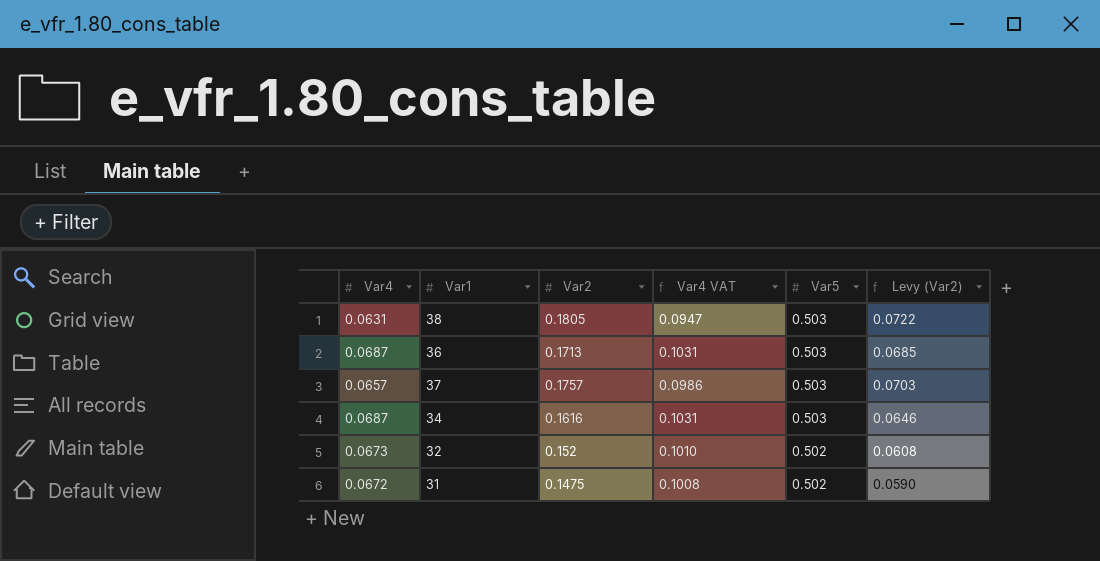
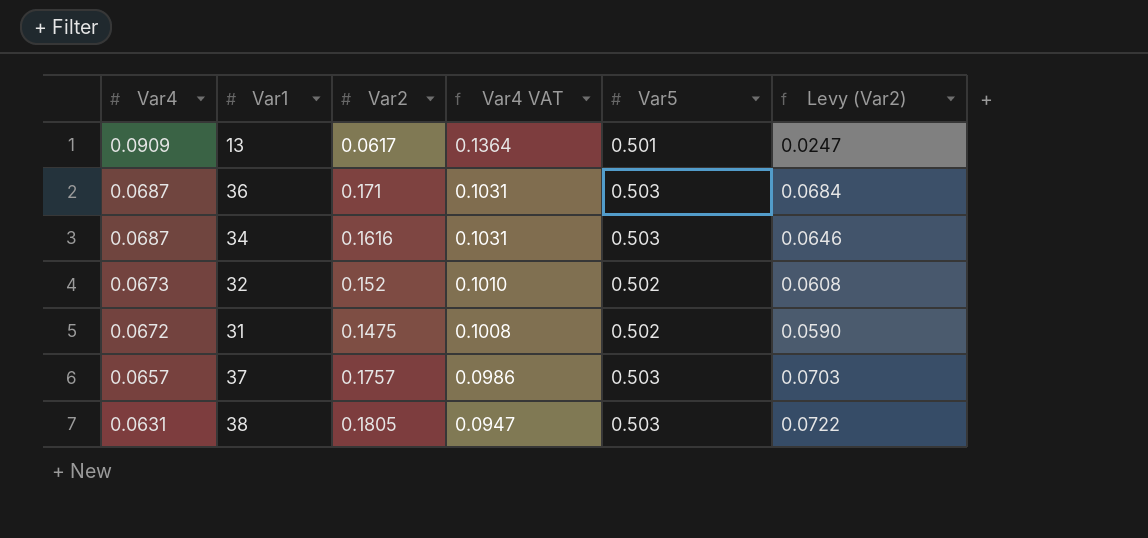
row order: Var5 descending -> Var4 descending
row 13: none -> 0.0909 | 0.0617 | 0.1364 | 0.501 | 0.0247
36 | Var2: 0.1713 -> 0.171
36 | Levy (Var2): 0.0685 -> 0.0684

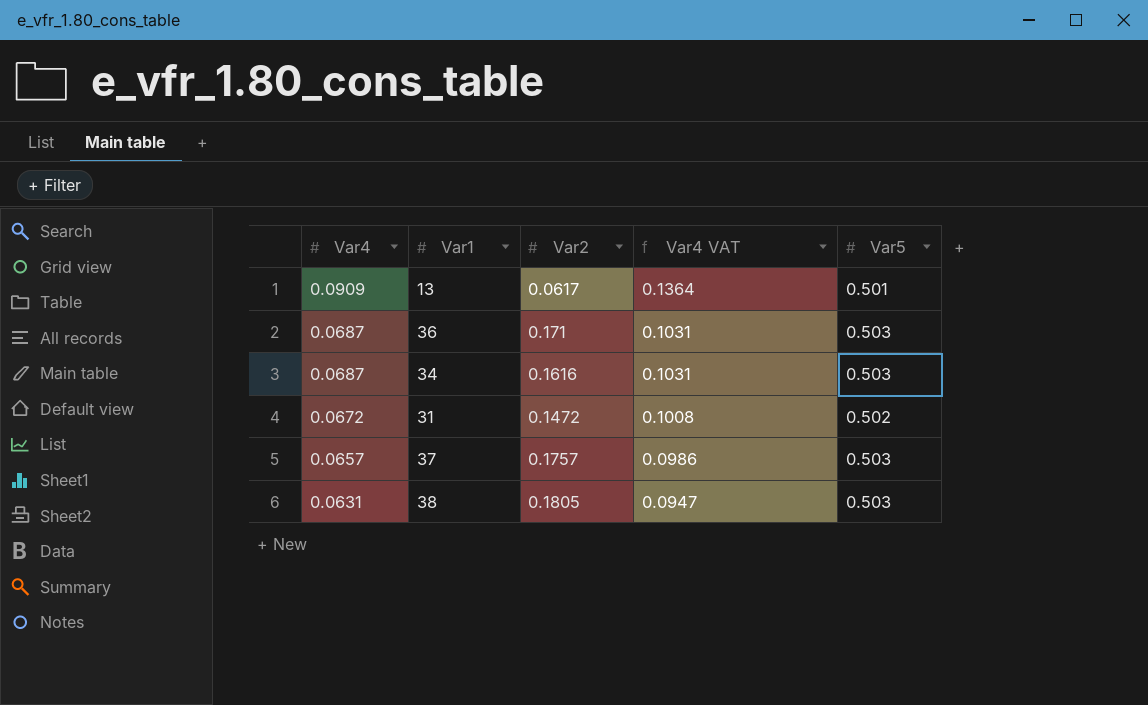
column Levy (Var2) | formula: [Var2] * 0.4 -> none
row 32: 0.0673 | 0.152 | 0.1010 | 0.502 | 0.0608 -> none
31 | Var2: 0.1475 -> 0.1472

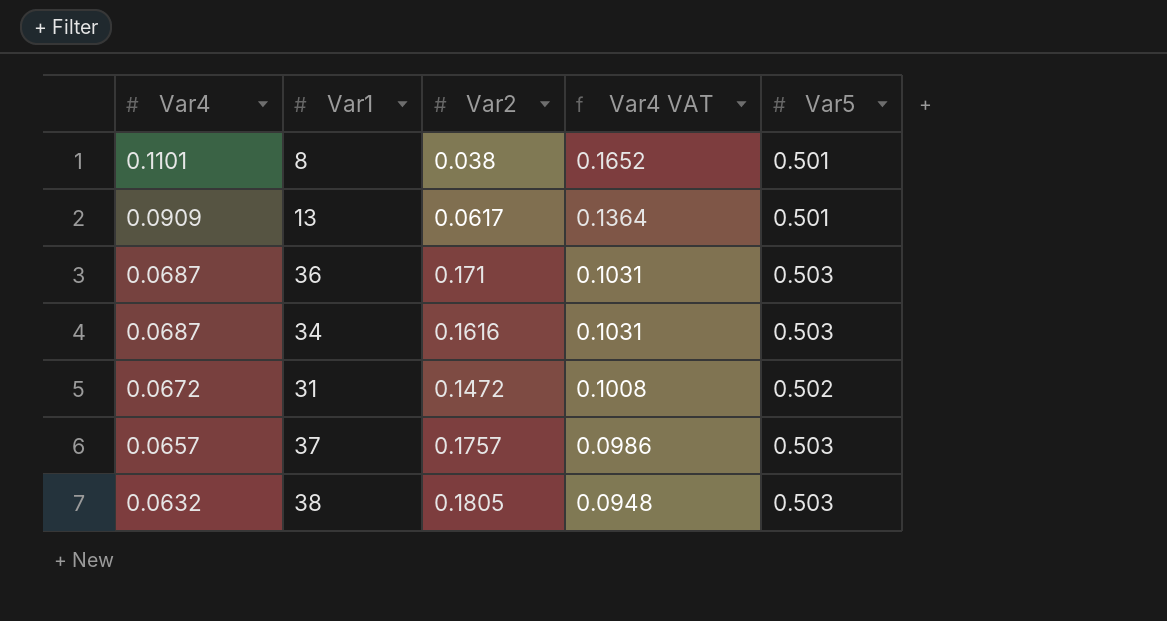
row 8: none -> 0.1101 | 0.038 | 0.1652 | 0.501
38 | Var4: 0.0631 -> 0.0632
38 | Var4 VAT: 0.0947 -> 0.0948

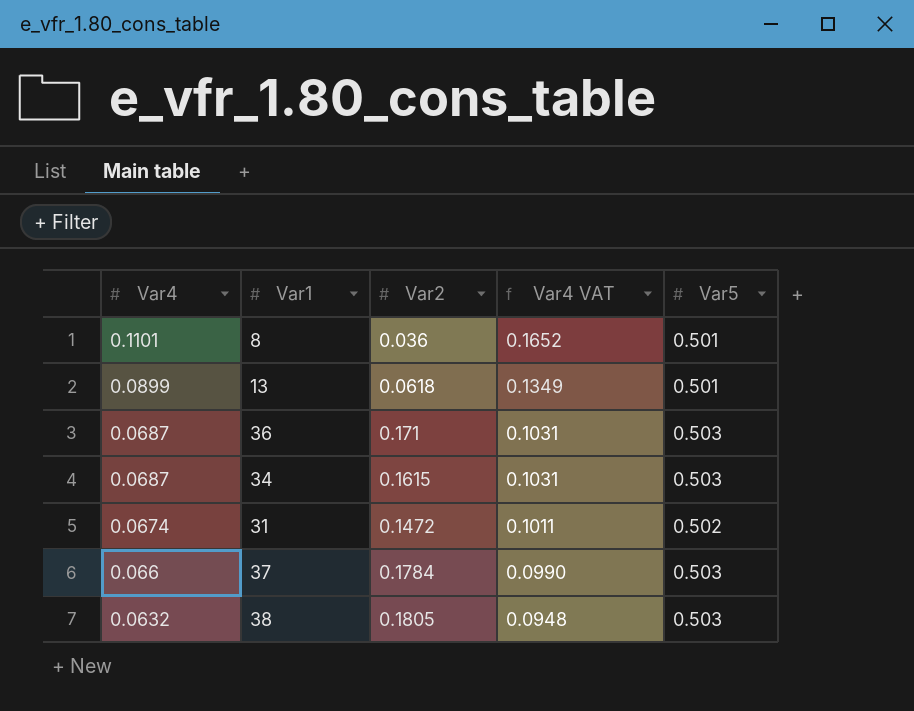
8 | Var2: 0.038 -> 0.036
13 | Var4: 0.0909 -> 0.0899
13 | Var2: 0.0617 -> 0.0618
13 | Var4 VAT: 0.1364 -> 0.1349
34 | Var2: 0.1616 -> 0.1615
31 | Var4: 0.0672 -> 0.0674
31 | Var4 VAT: 0.1008 -> 0.1011
37 | Var4: 0.0657 -> 0.066
37 | Var2: 0.1757 -> 0.1784
37 | Var4 VAT: 0.0986 -> 0.0990

